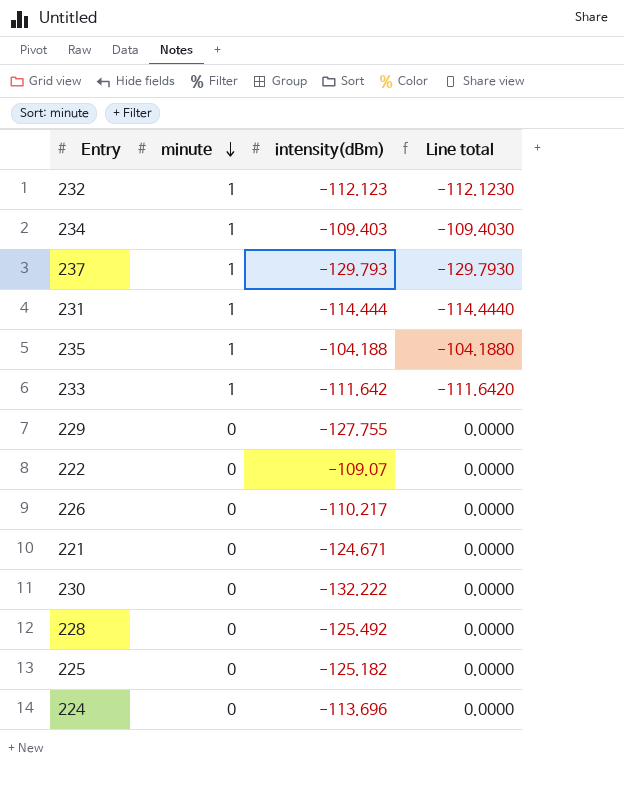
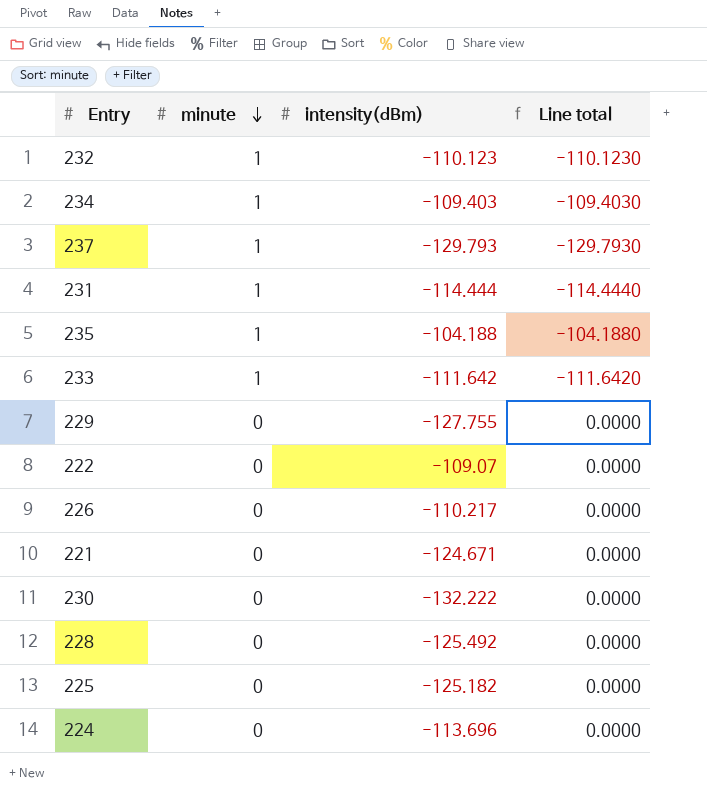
232 | intensity(dBm): -112.123 -> -110.123
232 | Line total: -112.1230 -> -110.1230

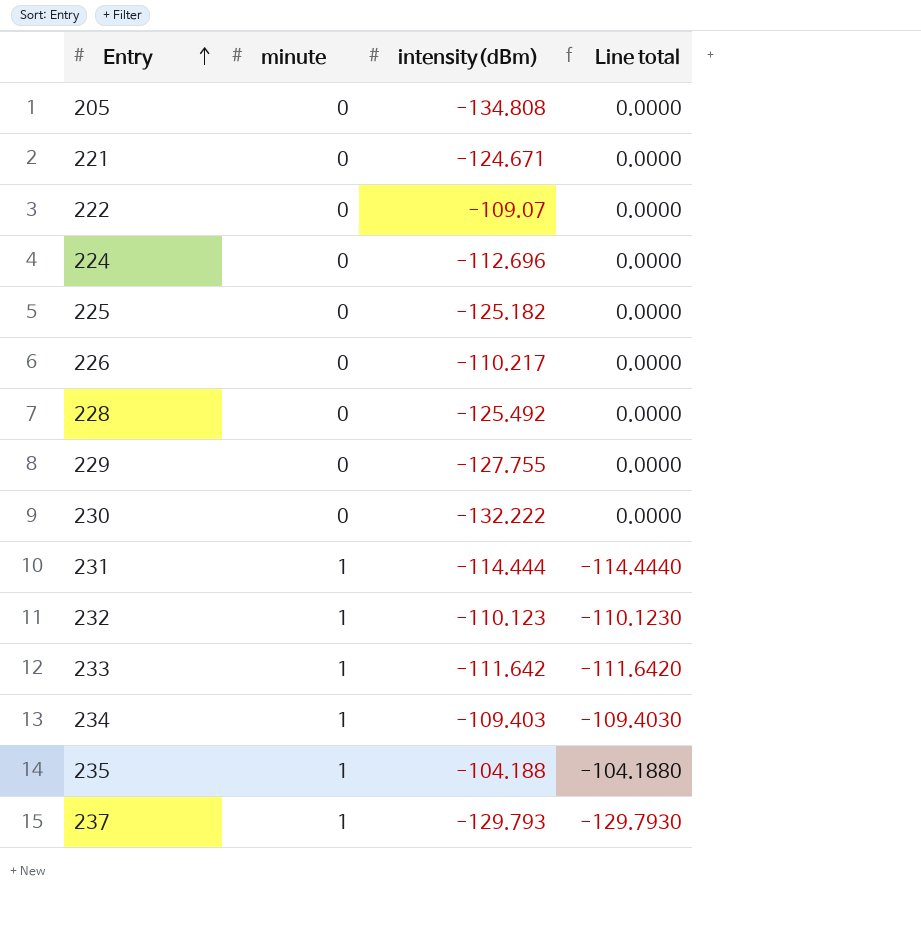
row order: minute descending -> Entry ascending
row 205: none -> 0 | -134.808 | 0.0000
224 | intensity(dBm): -113.696 -> -112.696

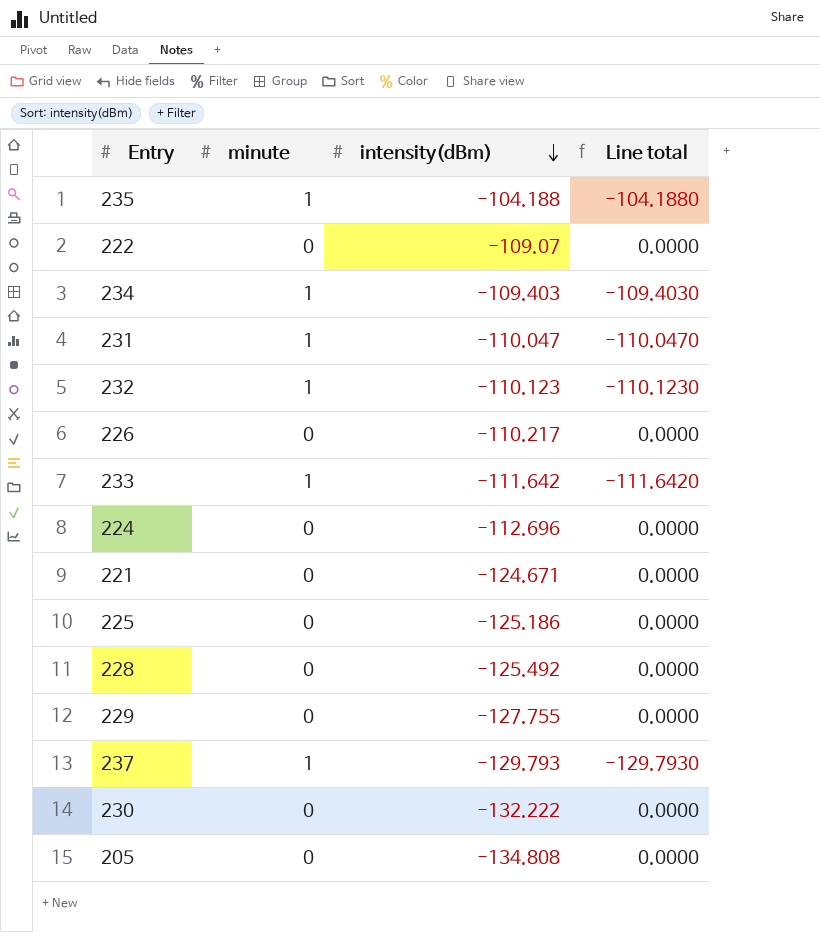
row order: Entry ascending -> intensity(dBm) descending
231 | intensity(dBm): -114.444 -> -110.047
231 | Line total: -114.4440 -> -110.0470
225 | intensity(dBm): -125.182 -> -125.186

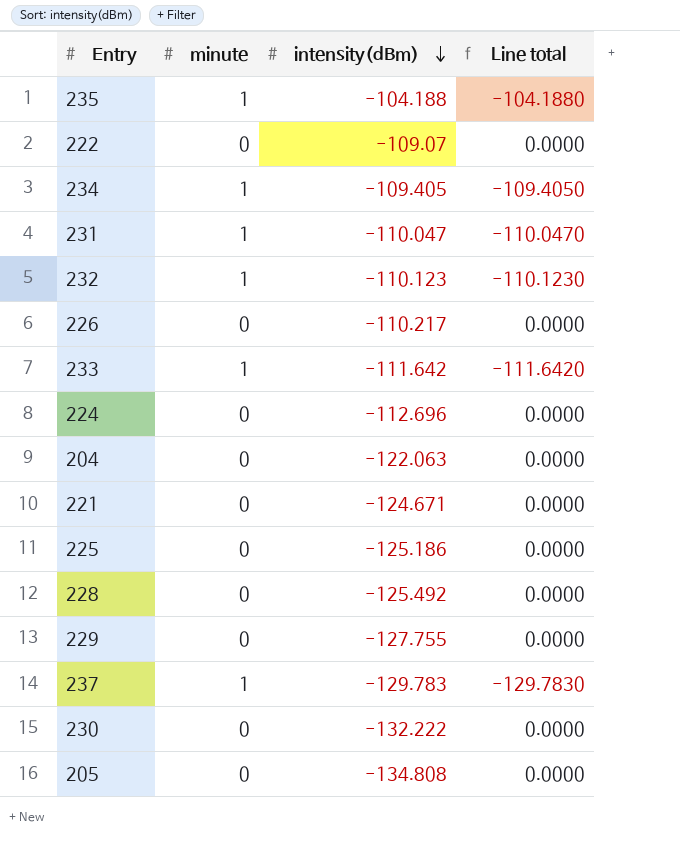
234 | intensity(dBm): -109.403 -> -109.405
234 | Line total: -109.4030 -> -109.4050
row 204: none -> 0 | -122.063 | 0.0000
237 | intensity(dBm): -129.793 -> -129.783
237 | Line total: -129.7930 -> -129.7830

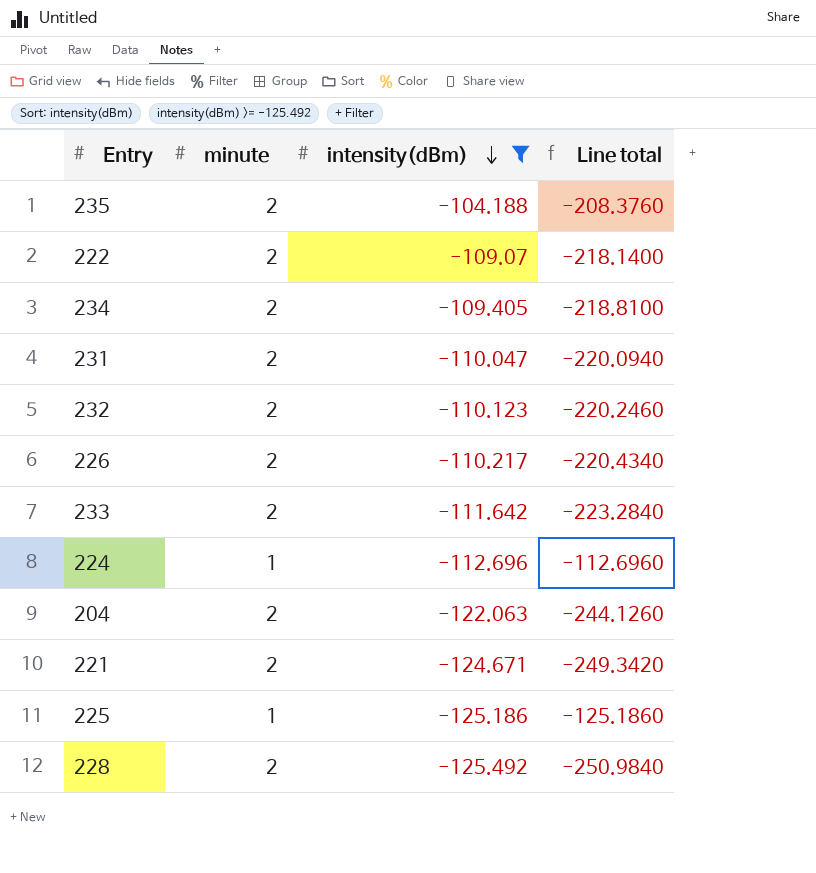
filter: none -> intensity(dBm) >= -125.492
235 | minute: 1 -> 2
235 | Line total: -104.1880 -> -208.3760
222 | minute: 0 -> 2
222 | Line total: 0.0000 -> -218.1400
234 | minute: 1 -> 2
234 | Line total: -109.4050 -> -218.8100
231 | minute: 1 -> 2
231 | Line total: -110.0470 -> -220.0940
232 | minute: 1 -> 2
232 | Line total: -110.1230 -> -220.2460
226 | minute: 0 -> 2
226 | Line total: 0.0000 -> -220.4340
233 | minute: 1 -> 2
233 | Line total: -111.6420 -> -223.2840
224 | minute: 0 -> 1
224 | Line total: 0.0000 -> -112.6960
204 | minute: 0 -> 2
204 | Line total: 0.0000 -> -244.1260
221 | minute: 0 -> 2
221 | Line total: 0.0000 -> -249.3420
225 | minute: 0 -> 1
225 | Line total: 0.0000 -> -125.1860
228 | minute: 0 -> 2
228 | Line total: 0.0000 -> -250.9840

